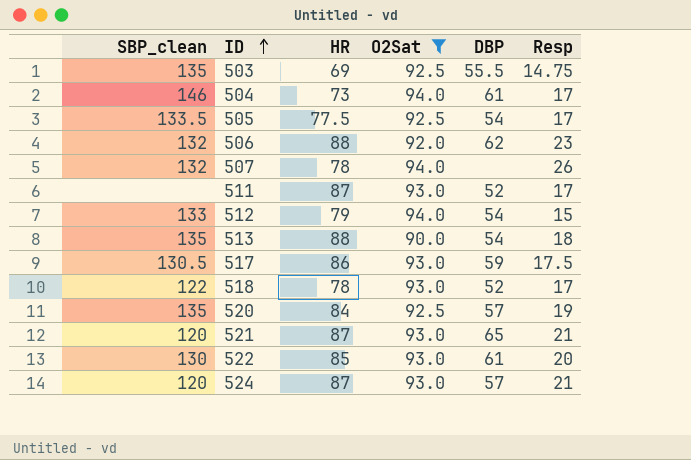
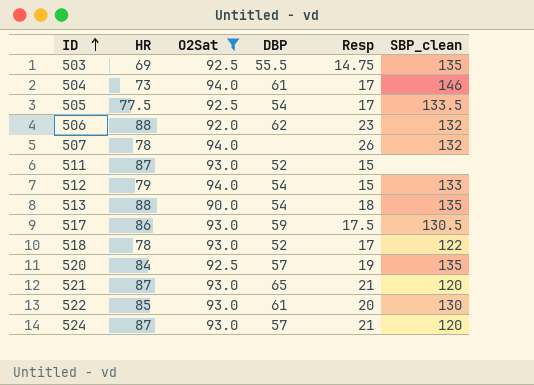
column SBP_clean | position: 1 -> 6
511 | Resp: 17 -> 15

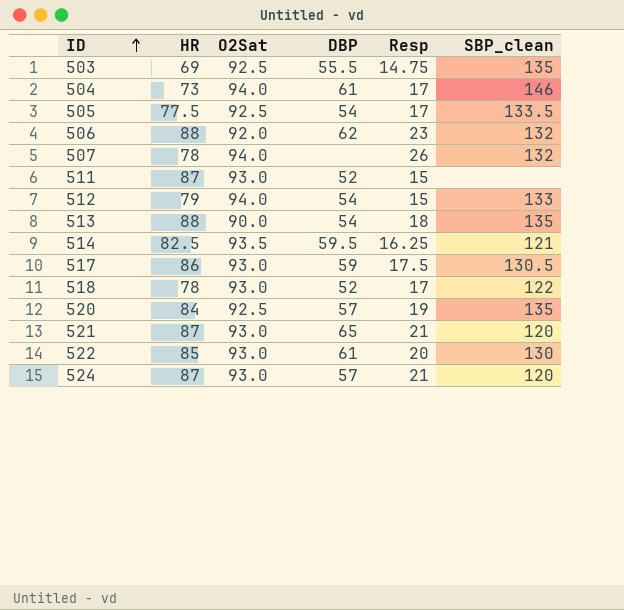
filter: O2Sat != 93.5 -> none

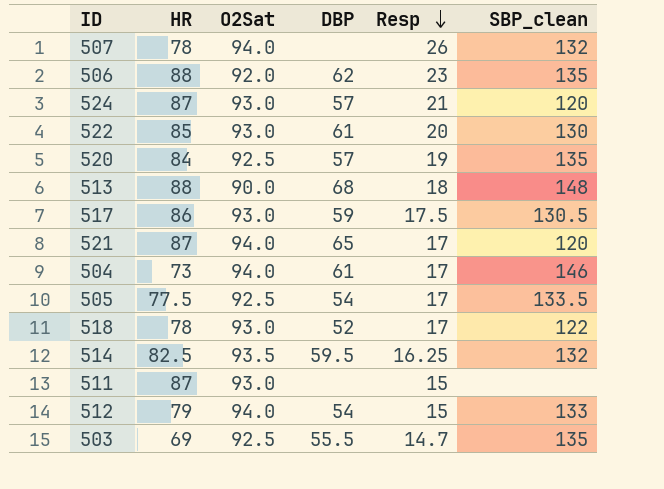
row order: ID ascending -> Resp descending
506 | SBP_clean: 132 -> 135
513 | DBP: 54 -> 68
513 | SBP_clean: 135 -> 148
521 | O2Sat: 93.0 -> 94.0
521 | Resp: 21 -> 17
514 | SBP_clean: 121 -> 132
511 | DBP: 52 -> none
503 | Resp: 14.75 -> 14.7

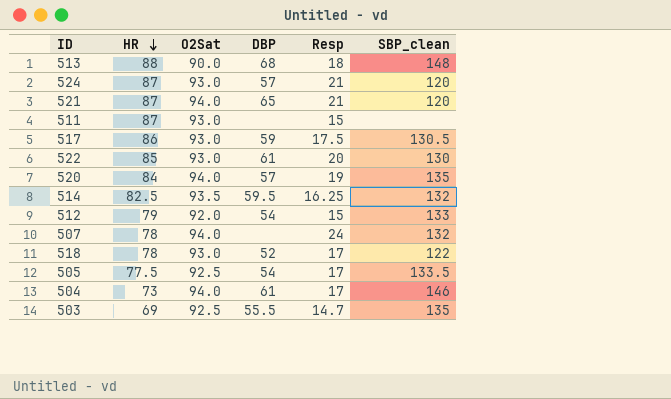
row order: Resp descending -> HR descending
row 506: 88 | 92.0 | 62 | 23 | 135 -> none
521 | Resp: 17 -> 21
520 | O2Sat: 92.5 -> 94.0
512 | O2Sat: 94.0 -> 92.0
507 | Resp: 26 -> 24

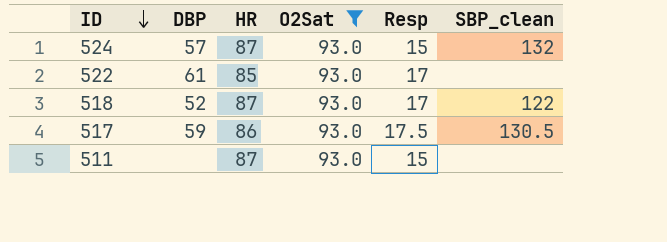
filter: none -> O2Sat = 93.0
row order: HR descending -> ID descending
column DBP | position: 4 -> 2
524 | Resp: 21 -> 15
524 | SBP_clean: 120 -> 132
522 | Resp: 20 -> 17
522 | SBP_clean: 130 -> none
518 | HR: 78 -> 87

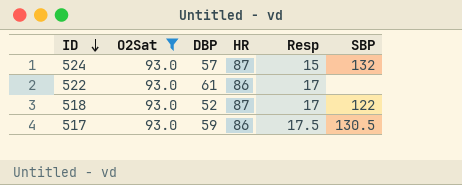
column O2Sat | position: 4 -> 2
column name: SBP_clean -> SBP
row 511: none | 87 | 93.0 | 15 | none -> none
522 | HR: 85 -> 86

